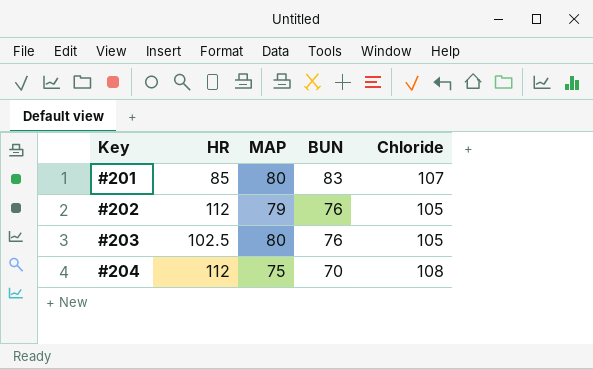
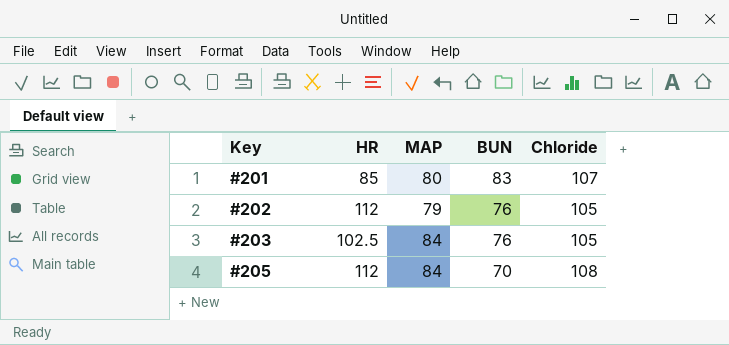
row #204: 112 | 75 | 70 | 108 -> none
#203 | MAP: 80 -> 84
row #205: none -> 112 | 84 | 70 | 108

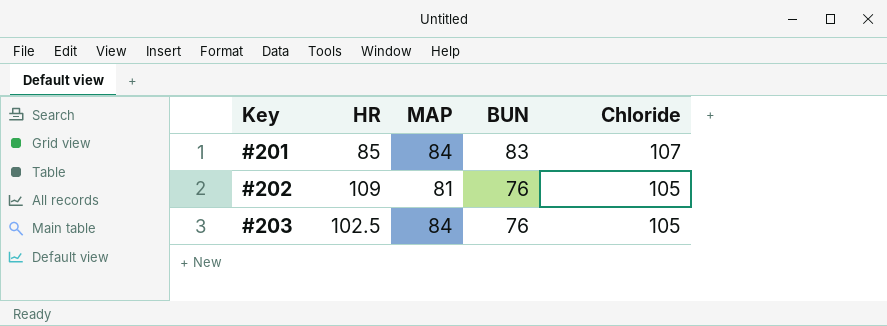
row #205: 112 | 84 | 70 | 108 -> none
#201 | MAP: 80 -> 84
#202 | HR: 112 -> 109
#202 | MAP: 79 -> 81

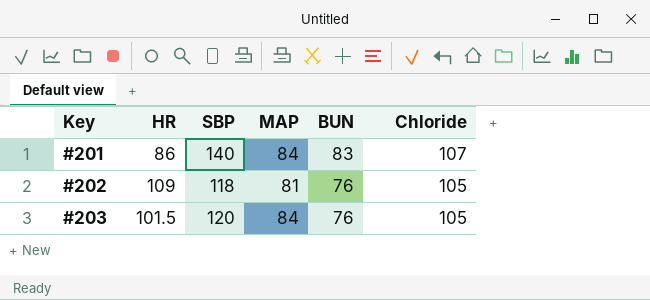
column SBP | position: none -> 3
#201 | HR: 85 -> 86
#203 | HR: 102.5 -> 101.5

